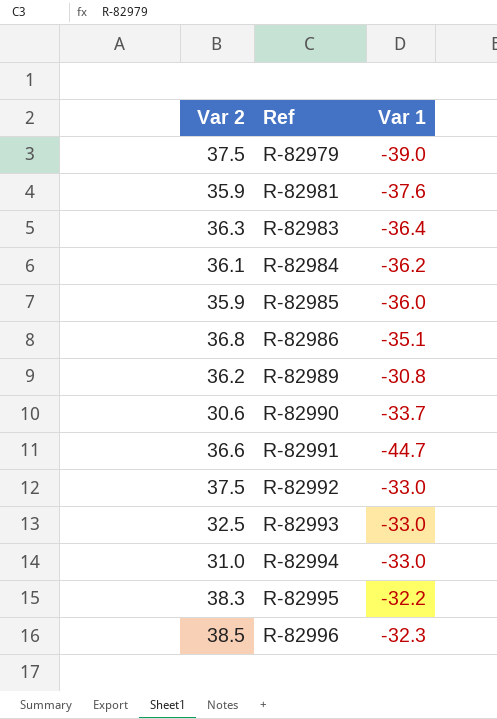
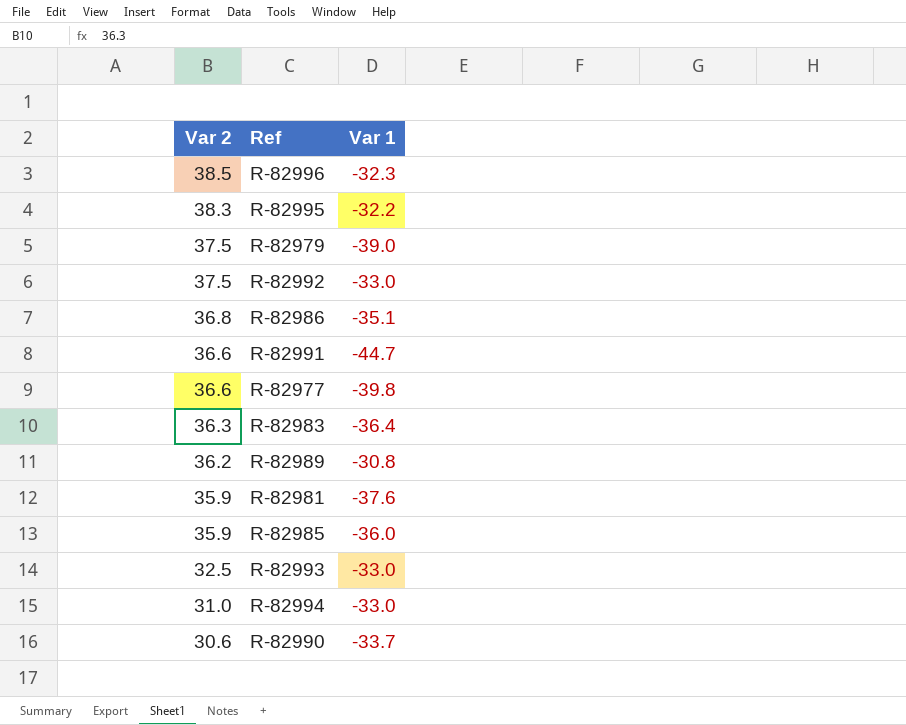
row order: Ref ascending -> Var 2 descending
row R-82984: 36.1 | -36.2 -> none
row R-82977: none -> 36.6 | -39.8

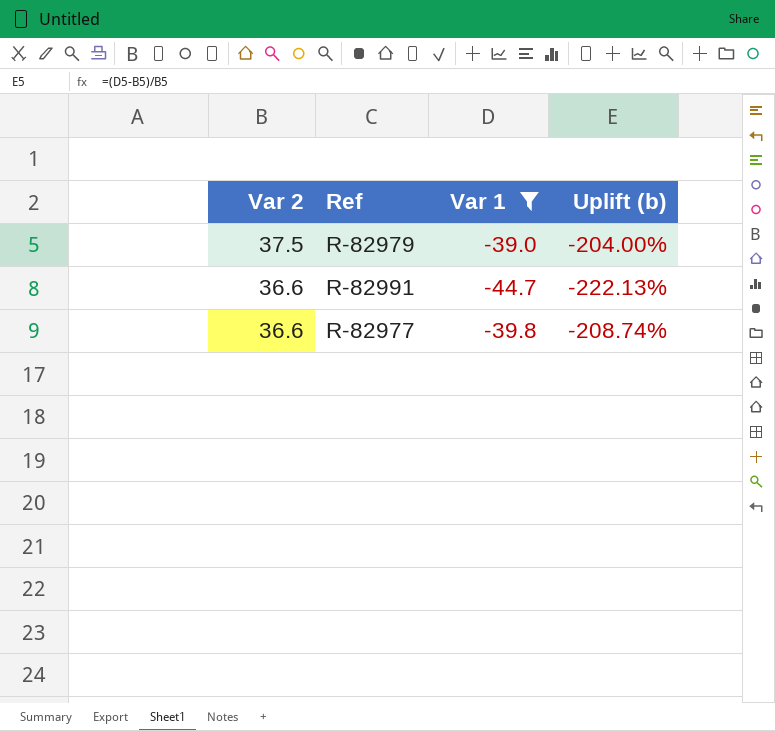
filter: none -> Var 1 <= -39.0
column Uplift (b) | formula: none -> ([Var 1] - [Var 2]) / [Var 2]

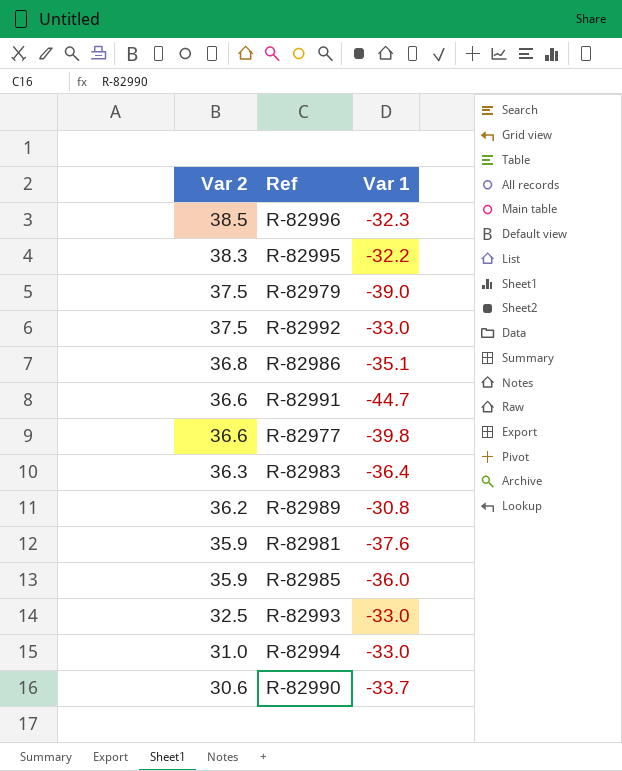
filter: Var 1 <= -39.0 -> none
column Uplift (b) | formula: ([Var 1] - [Var 2]) / [Var 2] -> none

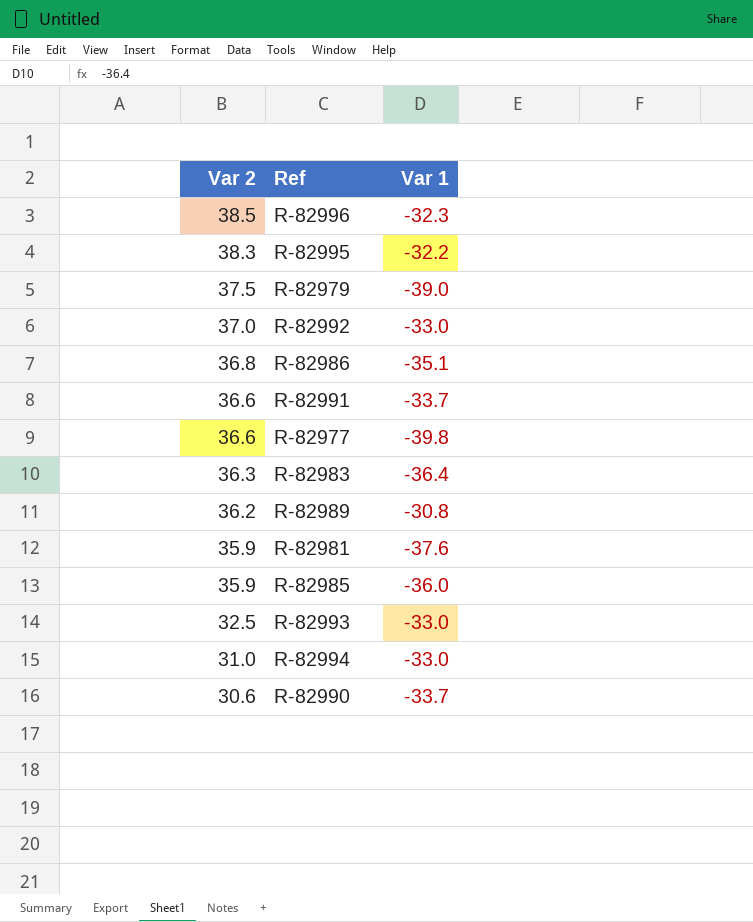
R-82992 | Var 2: 37.5 -> 37.0
R-82991 | Var 1: -44.7 -> -33.7

